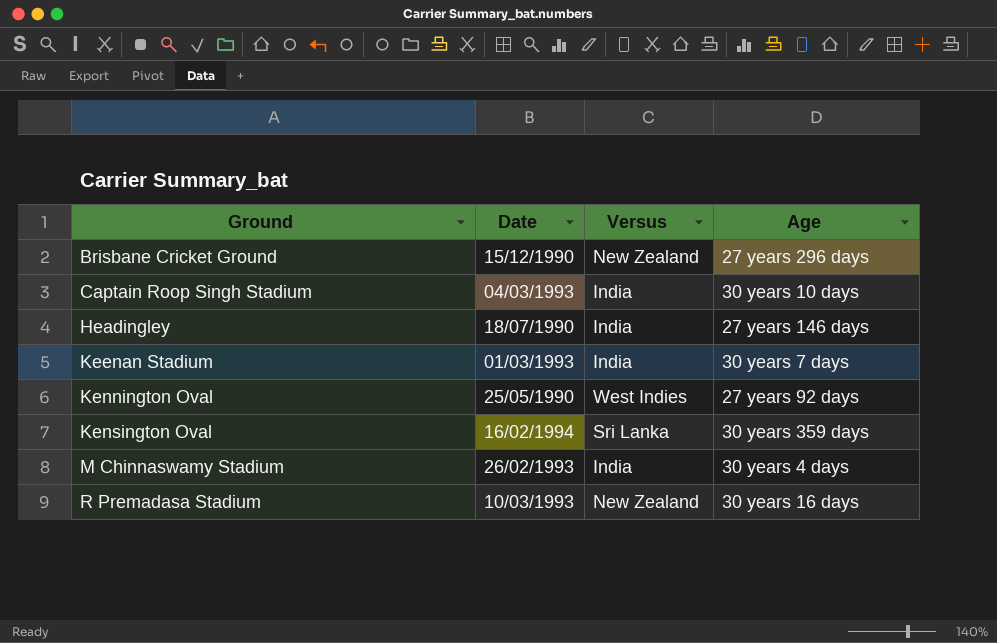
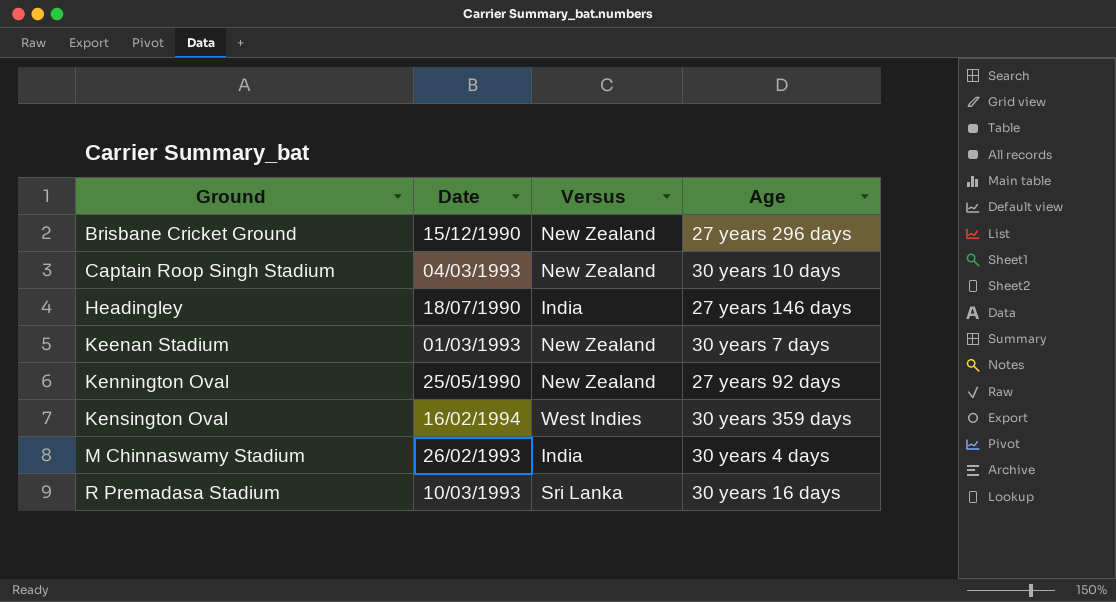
Captain Roop Singh Stadium | Versus: India -> New Zealand
Keenan Stadium | Versus: India -> New Zealand
Kennington Oval | Versus: West Indies -> New Zealand
Kensington Oval | Versus: Sri Lanka -> West Indies
R Premadasa Stadium | Versus: New Zealand -> Sri Lanka

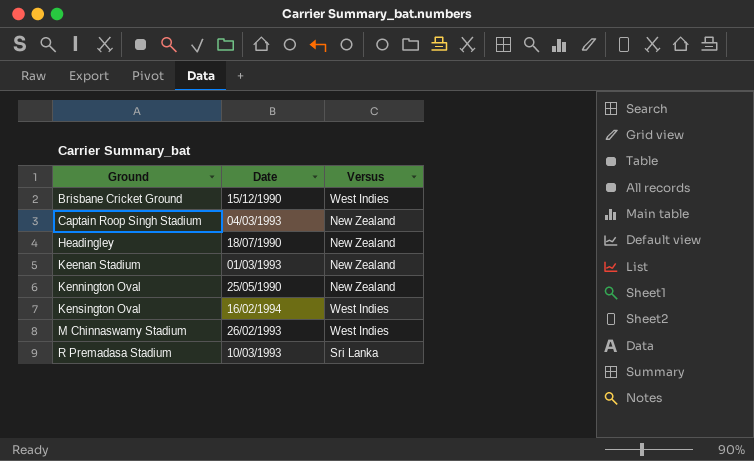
column Age | position: 4 -> none
Brisbane Cricket Ground | Versus: New Zealand -> West Indies
Headingley | Versus: India -> New Zealand
M Chinnaswamy Stadium | Versus: India -> West Indies

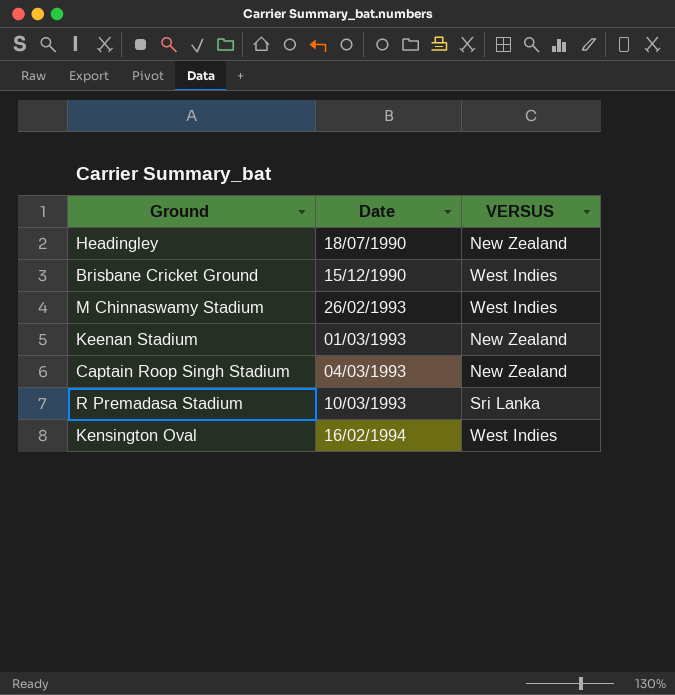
row order: Ground ascending -> Date ascending
column name: Versus -> VERSUS
row Kennington Oval: 25/05/1990 | New Zealand -> none

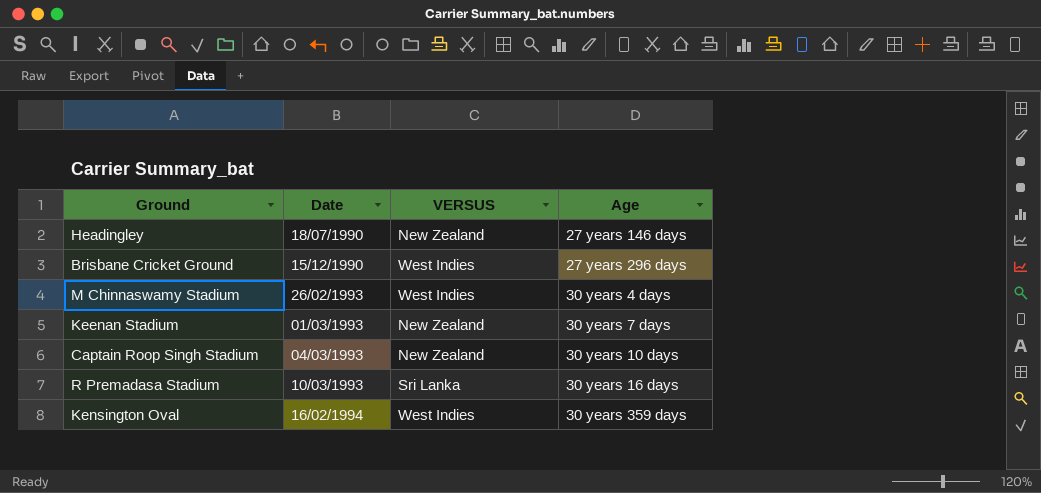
column Age | position: none -> 4

